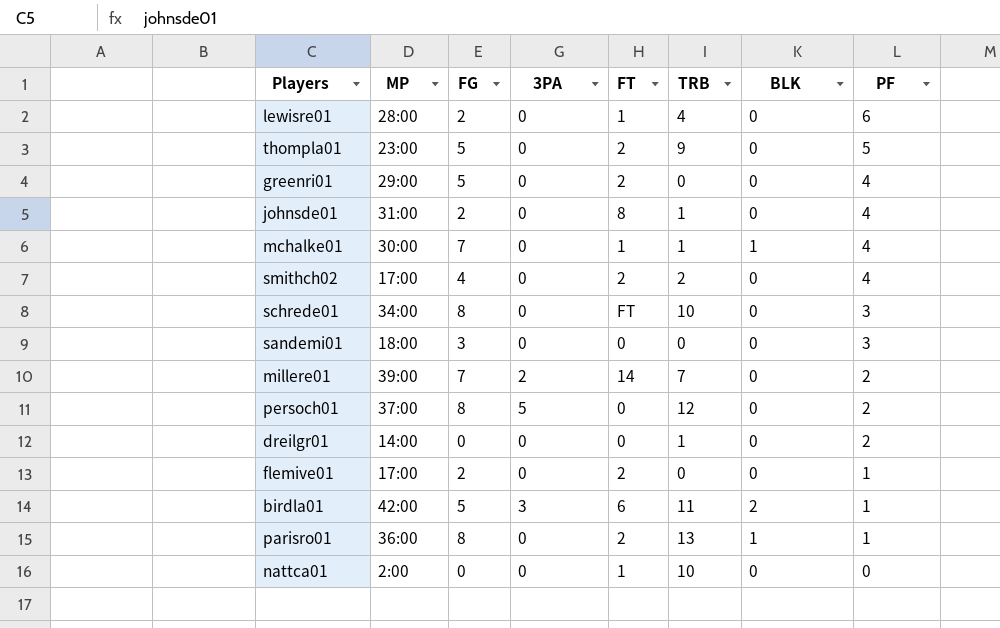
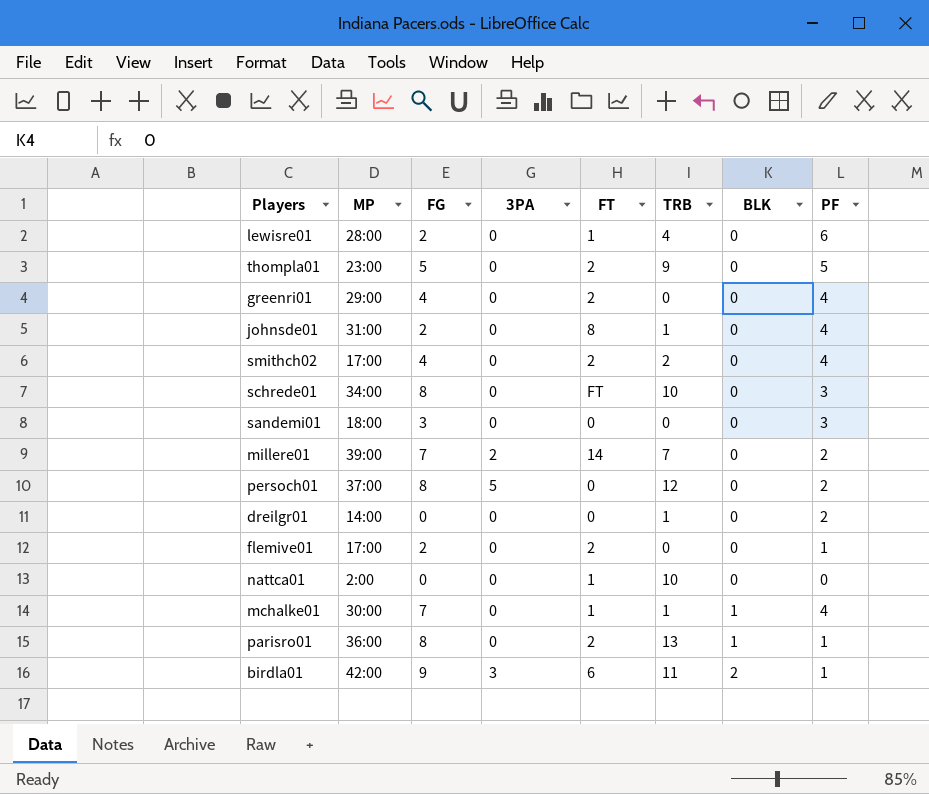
row order: PF descending -> BLK ascending
greenri01 | FG: 5 -> 4
birdla01 | FG: 5 -> 9

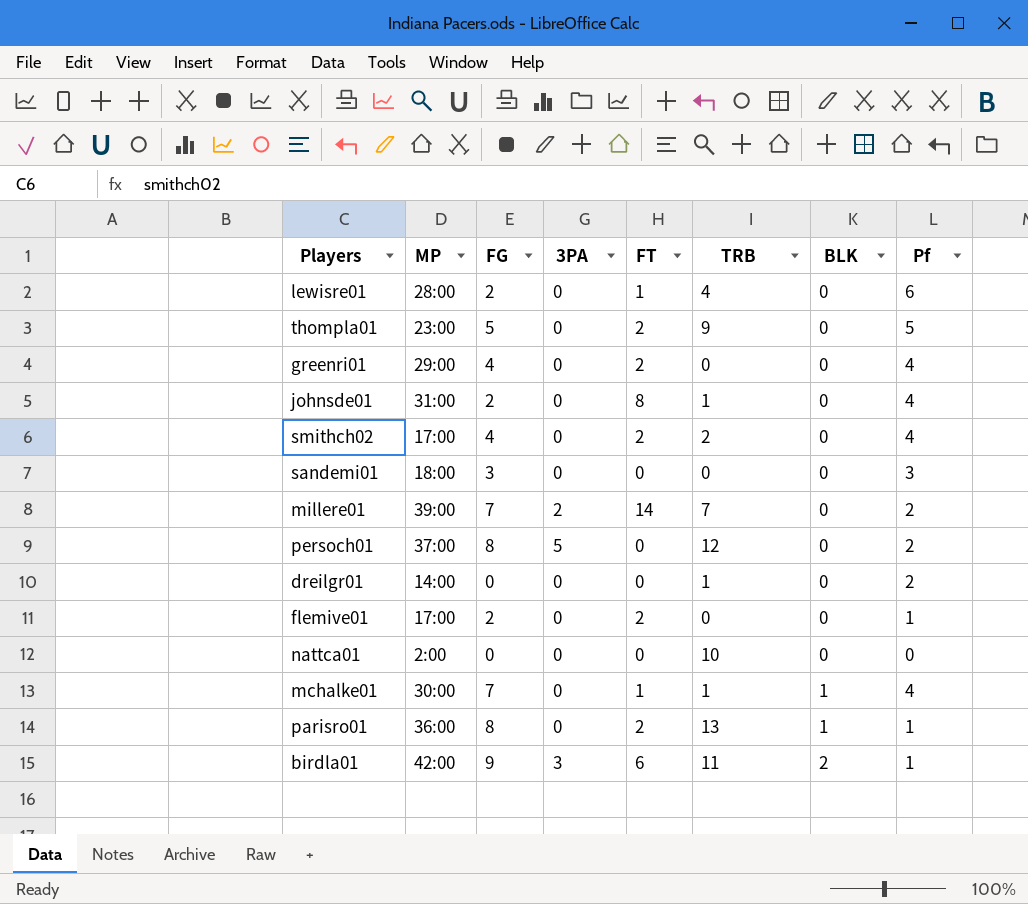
column name: PF -> Pf
row schrede01: 34:00 | 8 | 0 | FT | 10 | 0 | 3 -> none
nattca01 | FT: 1 -> 0

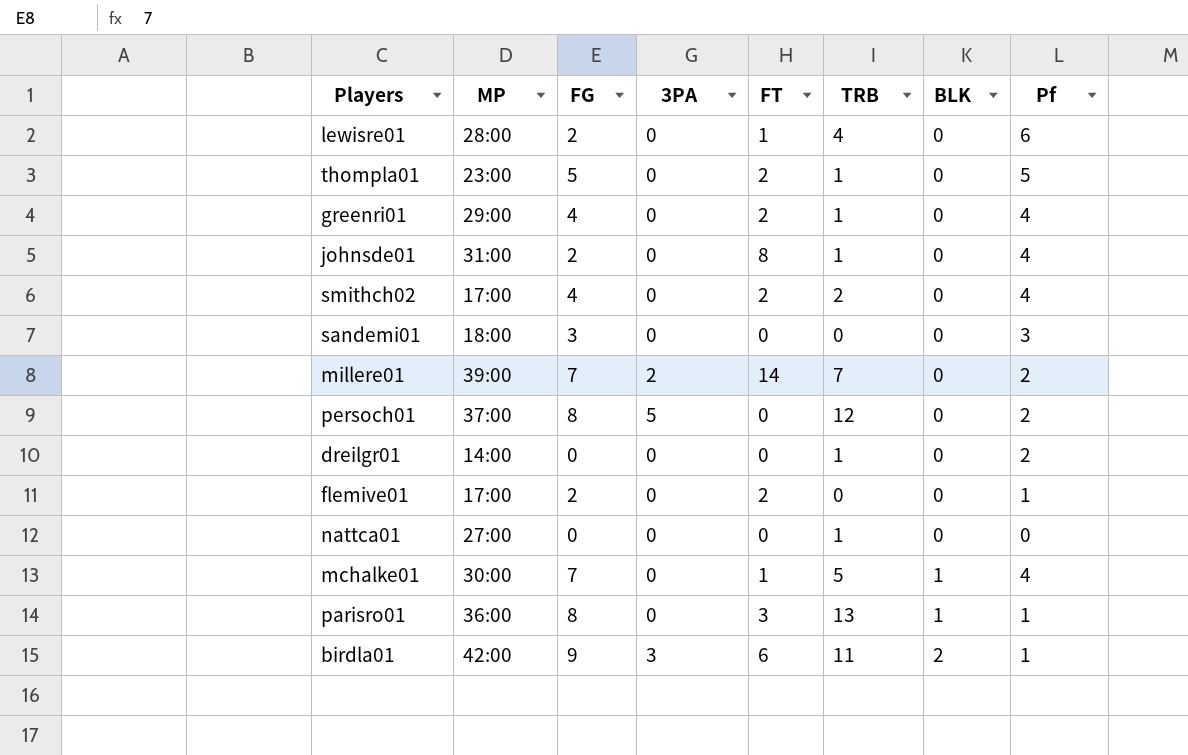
thompla01 | TRB: 9 -> 1
greenri01 | TRB: 0 -> 1
nattca01 | MP: 2:00 -> 27:00
nattca01 | TRB: 10 -> 1
mchalke01 | TRB: 1 -> 5
parisro01 | FT: 2 -> 3

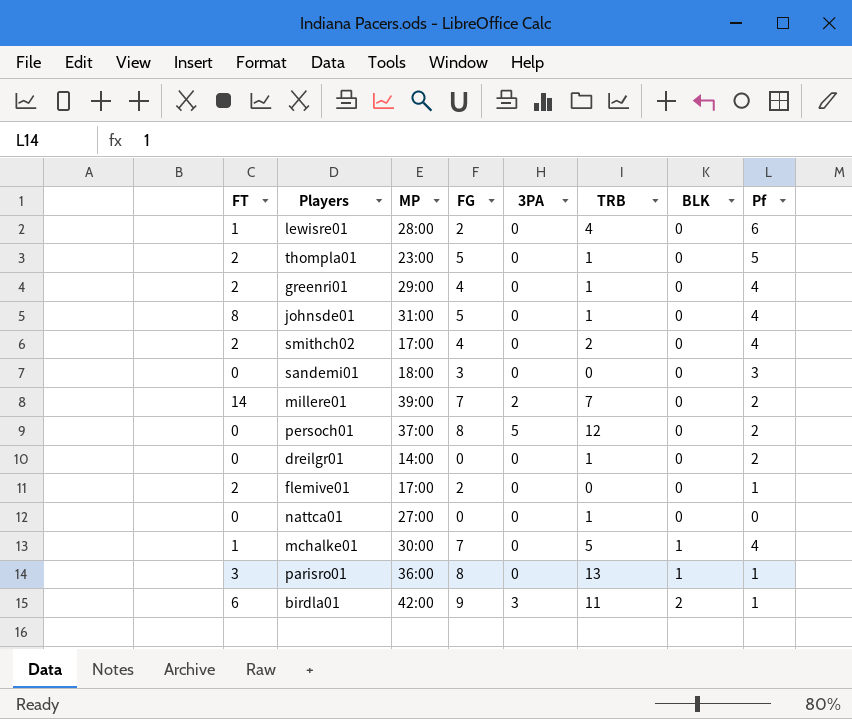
column FT | position: 5 -> 1
johnsde01 | FG: 2 -> 5

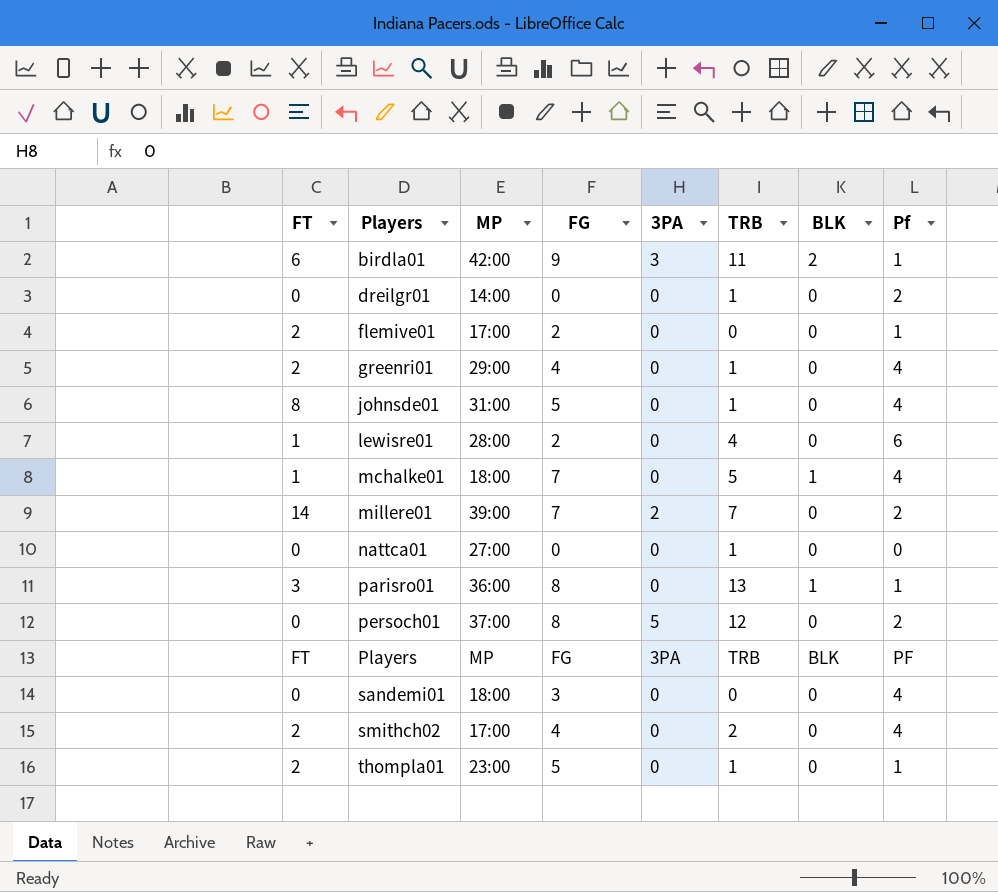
row order: BLK ascending -> Players ascending
mchalke01 | MP: 30:00 -> 18:00
row Players: none -> FT | MP | FG | 3PA | TRB | BLK | PF
sandemi01 | Pf: 3 -> 4
thompla01 | Pf: 5 -> 1

